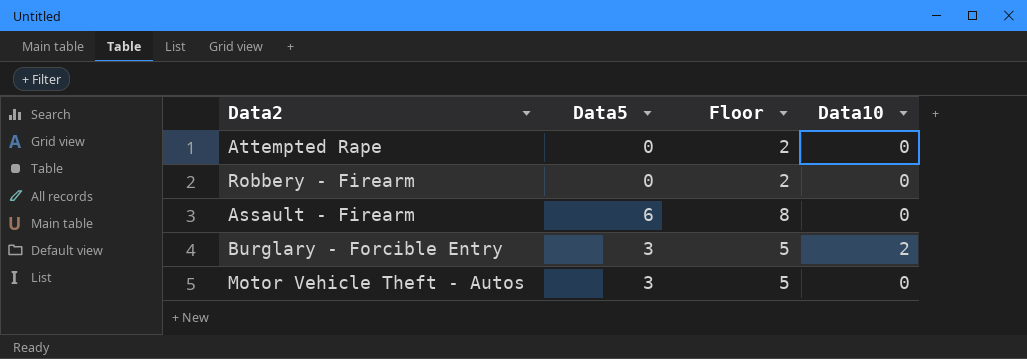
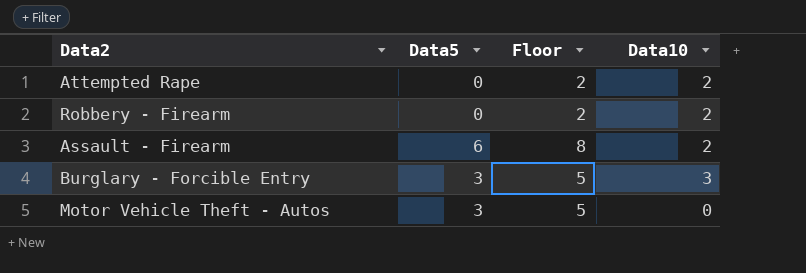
Attempted Rape | Data10: 0 -> 2
Robbery - Firearm | Data10: 0 -> 2
Assault - Firearm | Data10: 0 -> 2
Burglary - Forcible Entry | Data10: 2 -> 3

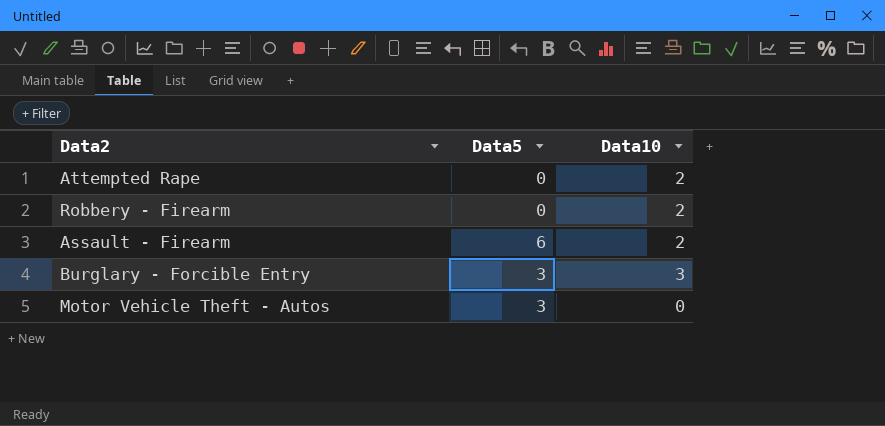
column Floor | formula: [Data5] + 2 -> none

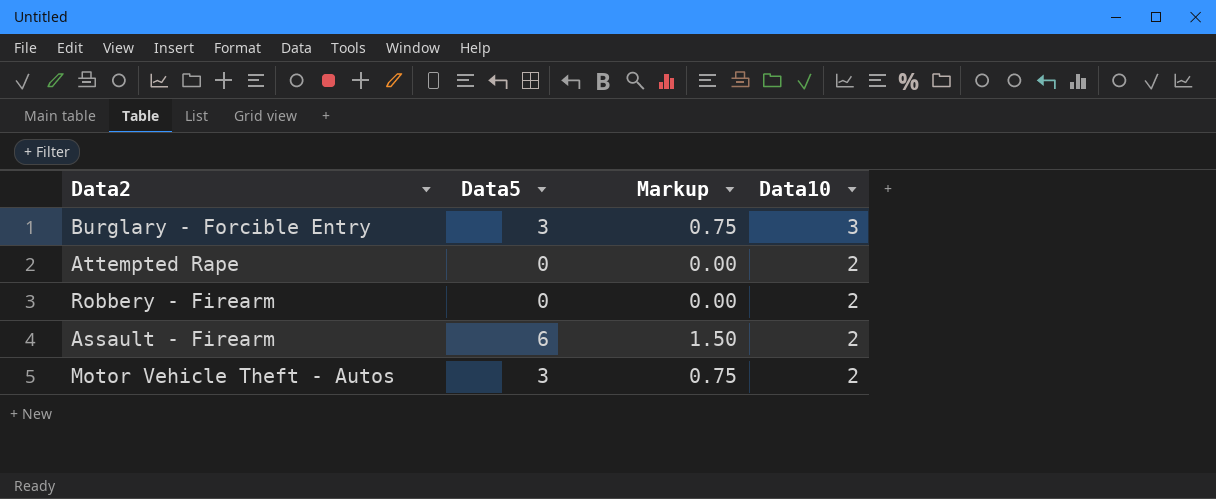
row order: none -> Data10 descending
column Markup | formula: none -> [Data5] * 0.25
Motor Vehicle Theft - Autos | Data10: 0 -> 2

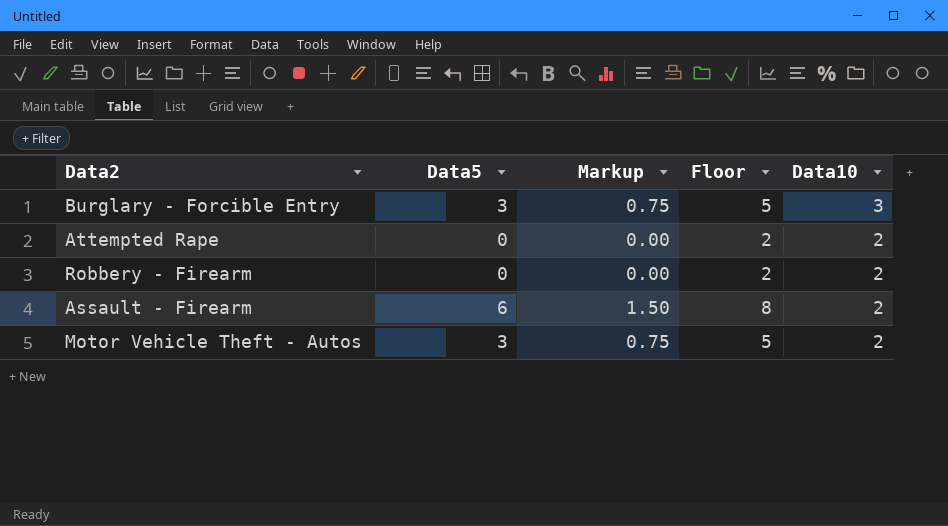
column Floor | formula: none -> [Data5] + 2

